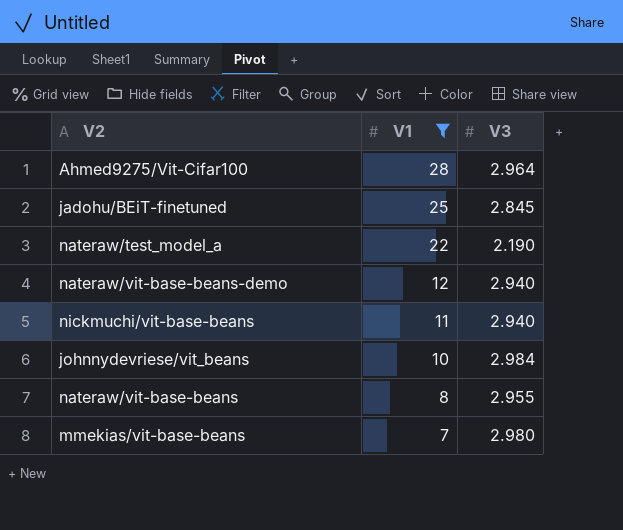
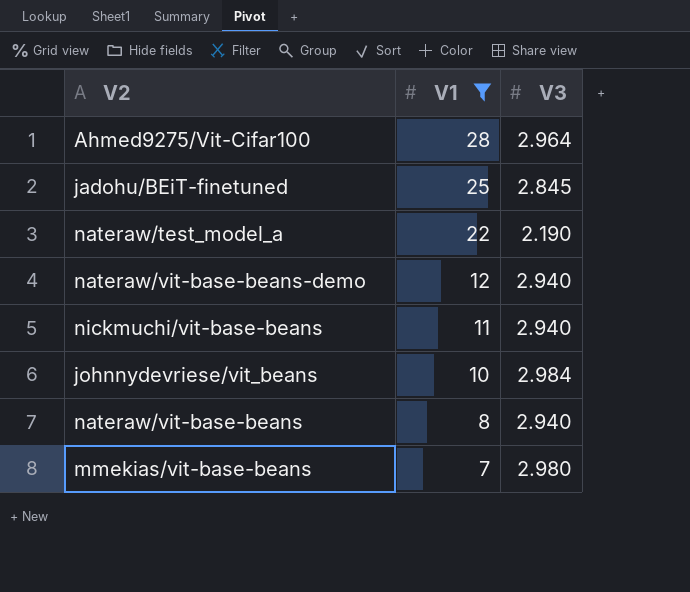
nateraw/vit-base-beans | V3: 2.955 -> 2.940

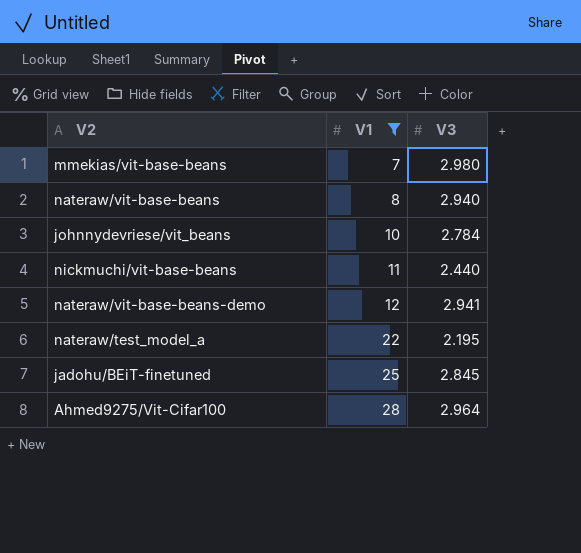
row order: V1 descending -> V1 ascending
johnnydevriese/vit_beans | V3: 2.984 -> 2.784
nickmuchi/vit-base-beans | V3: 2.940 -> 2.440
nateraw/vit-base-beans-demo | V3: 2.940 -> 2.941
nateraw/test_model_a | V3: 2.190 -> 2.195

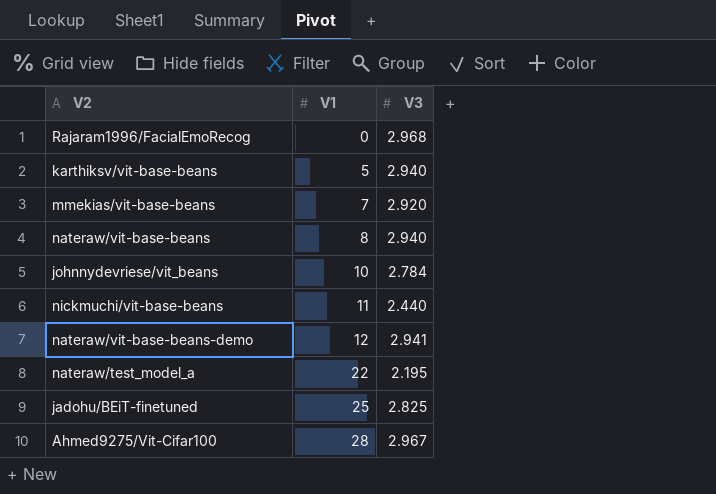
filter: V1 >= 7 -> none
mmekias/vit-base-beans | V3: 2.980 -> 2.920
jadohu/BEiT-finetuned | V3: 2.845 -> 2.825
Ahmed9275/Vit-Cifar100 | V3: 2.964 -> 2.967

